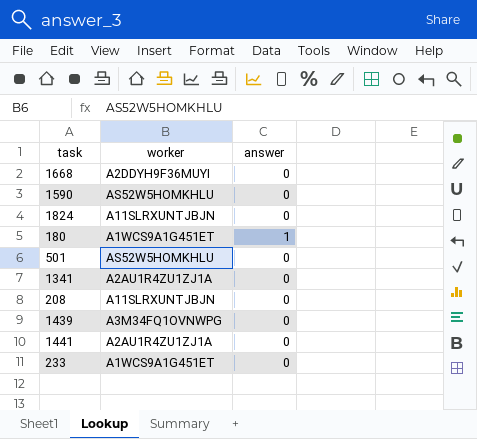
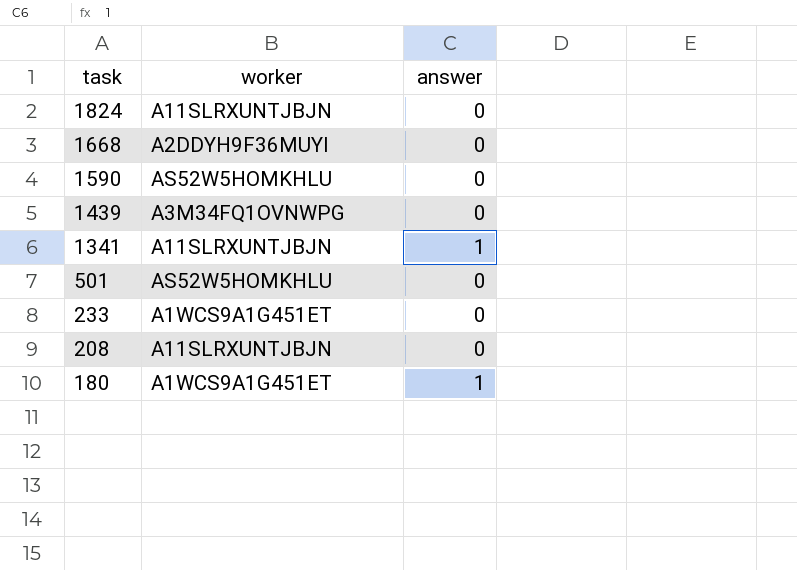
row order: none -> task descending
row 1441: A2AU1R4ZU1ZJ1A | 0 -> none
1341 | worker: A2AU1R4ZU1ZJ1A -> A11SLRXUNTJBJN
1341 | answer: 0 -> 1

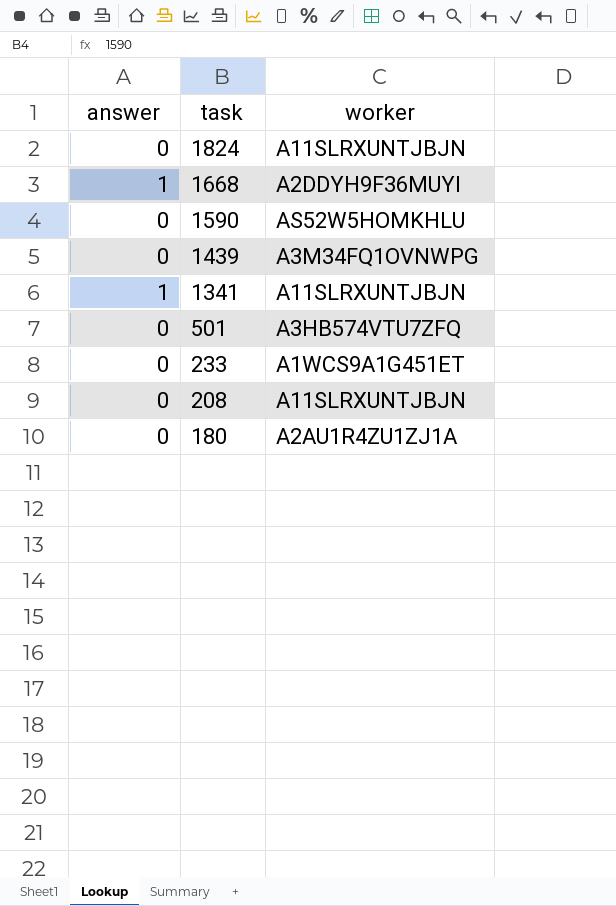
column answer | position: 3 -> 1
1668 | answer: 0 -> 1
501 | worker: AS52W5HOMKHLU -> A3HB574VTU7ZFQ
180 | answer: 1 -> 0
180 | worker: A1WCS9A1G451ET -> A2AU1R4ZU1ZJ1A

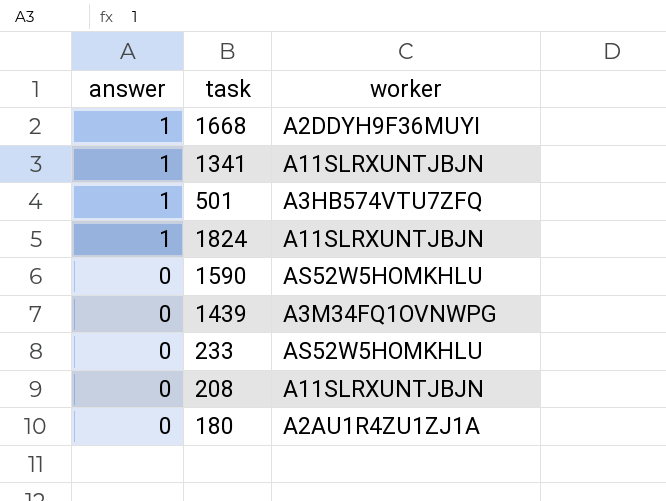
row order: task descending -> answer descending
501 | answer: 0 -> 1
1824 | answer: 0 -> 1
233 | worker: A1WCS9A1G451ET -> AS52W5HOMKHLU

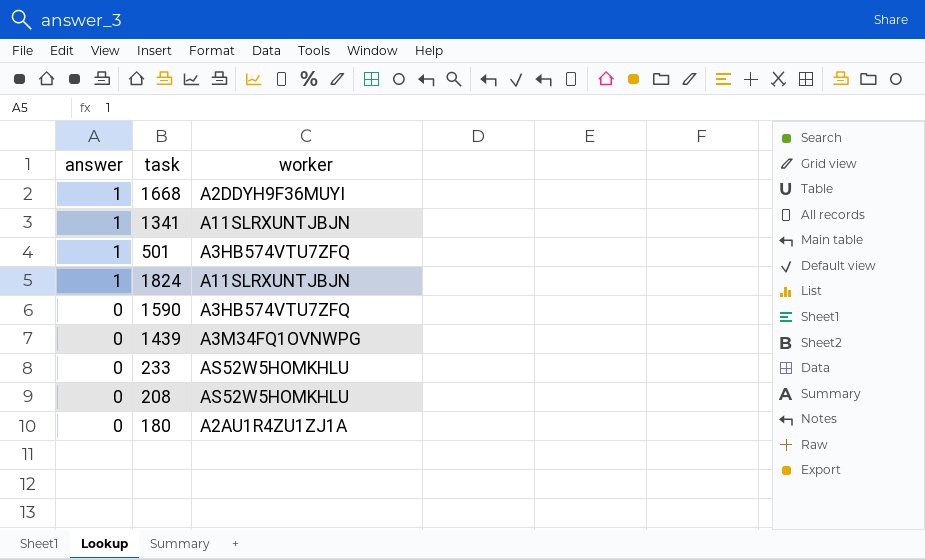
1590 | worker: AS52W5HOMKHLU -> A3HB574VTU7ZFQ
208 | worker: A11SLRXUNTJBJN -> AS52W5HOMKHLU

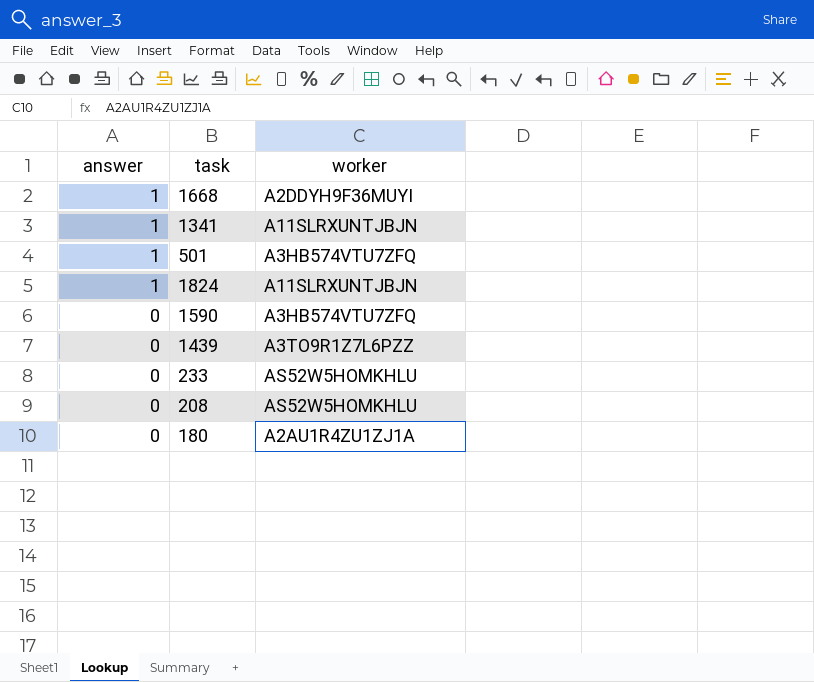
1439 | worker: A3M34FQ1OVNWPG -> A3TO9R1Z7L6PZZ

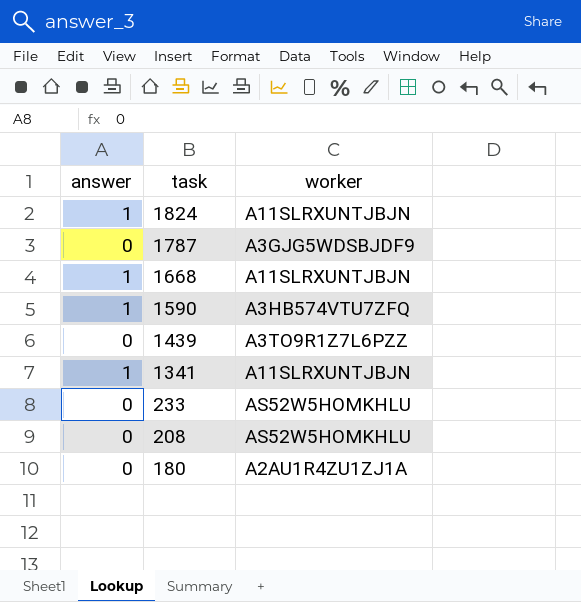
row order: answer descending -> task descending
row 501: 1 | A3HB574VTU7ZFQ -> none
row 1787: none -> 0 | A3GJG5WDSBJDF9
1668 | worker: A2DDYH9F36MUYI -> A11SLRXUNTJBJN
1590 | answer: 0 -> 1

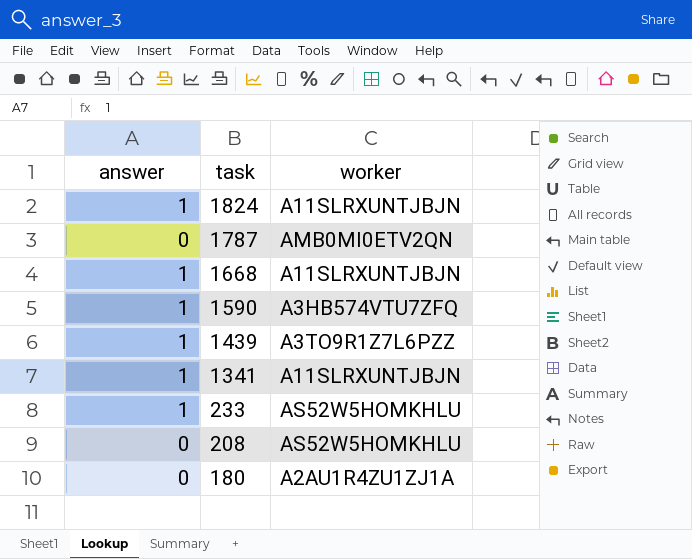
1787 | worker: A3GJG5WDSBJDF9 -> AMB0MI0ETV2QN
1439 | answer: 0 -> 1
233 | answer: 0 -> 1

